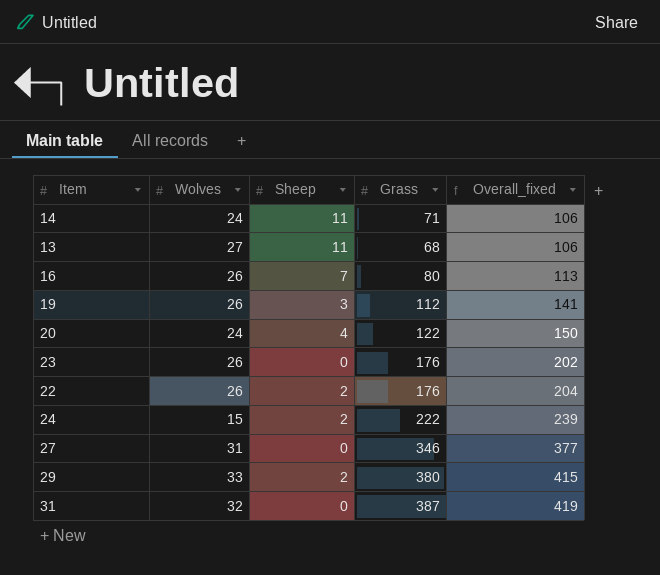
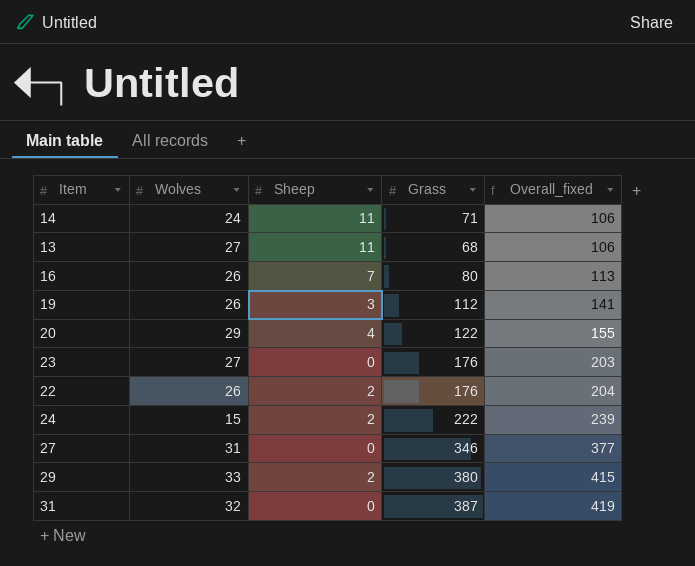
20 | Wolves: 24 -> 29
20 | Overall_fixed: 150 -> 155
23 | Wolves: 26 -> 27
23 | Overall_fixed: 202 -> 203

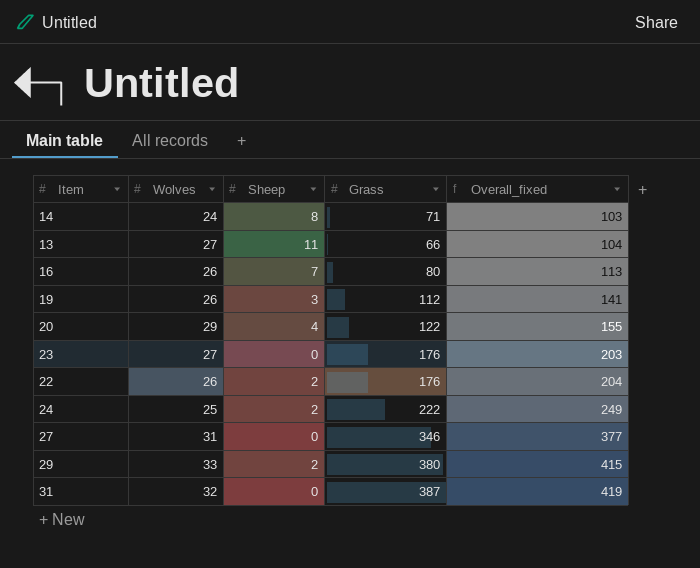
14 | Sheep: 11 -> 8
14 | Overall_fixed: 106 -> 103
13 | Grass: 68 -> 66
13 | Overall_fixed: 106 -> 104
24 | Wolves: 15 -> 25
24 | Overall_fixed: 239 -> 249

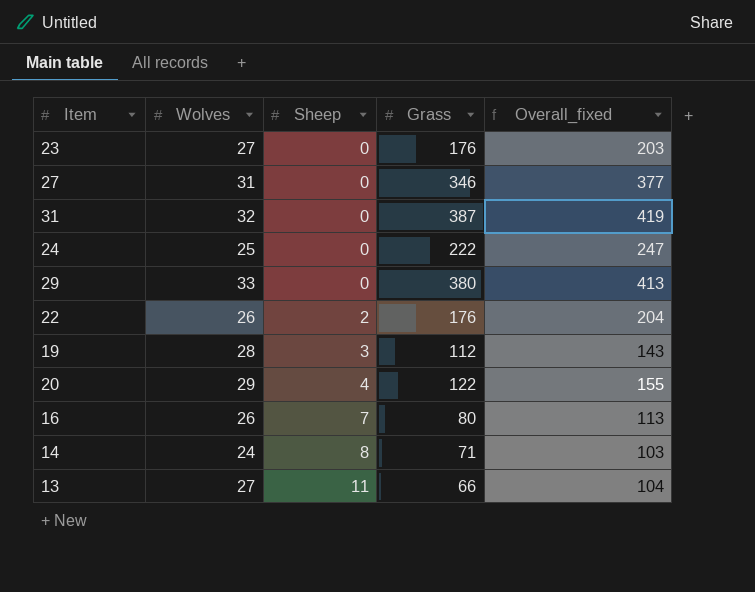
row order: Overall_fixed ascending -> Sheep ascending
24 | Sheep: 2 -> 0
24 | Overall_fixed: 249 -> 247
29 | Sheep: 2 -> 0
29 | Overall_fixed: 415 -> 413
19 | Wolves: 26 -> 28
19 | Overall_fixed: 141 -> 143

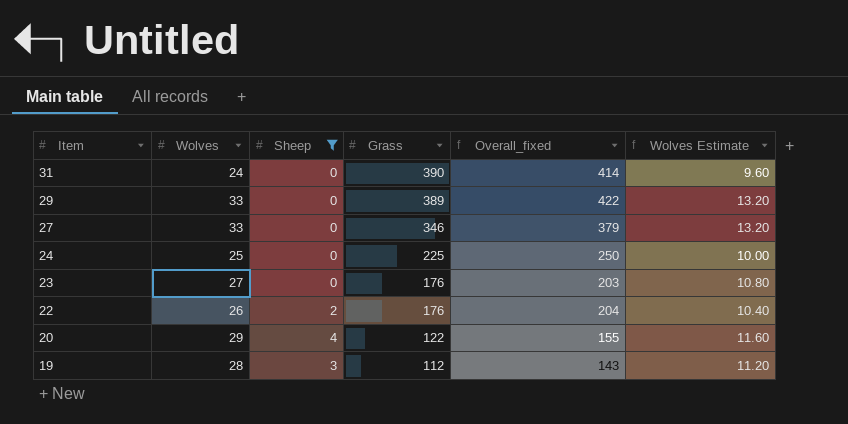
filter: none -> Sheep <= 4
row order: Sheep ascending -> Item descending
column Wolves Estimate | formula: none -> [Wolves] * 0.4
31 | Wolves: 32 -> 24
31 | Grass: 387 -> 390
31 | Overall_fixed: 419 -> 414
29 | Grass: 380 -> 389
29 | Overall_fixed: 413 -> 422
27 | Wolves: 31 -> 33
27 | Overall_fixed: 377 -> 379
24 | Grass: 222 -> 225
24 | Overall_fixed: 247 -> 250

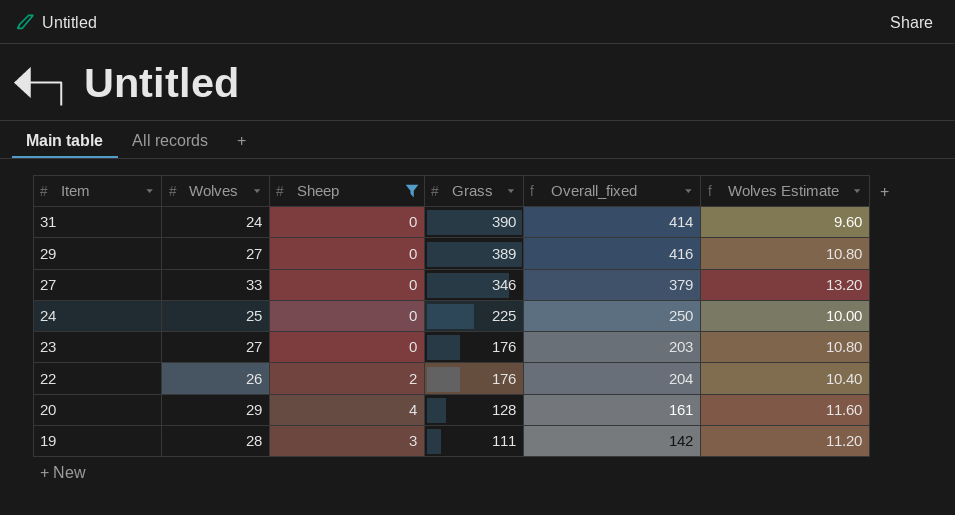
29 | Wolves: 33 -> 27
29 | Overall_fixed: 422 -> 416
29 | Wolves Estimate: 13.20 -> 10.80
20 | Grass: 122 -> 128
20 | Overall_fixed: 155 -> 161
19 | Grass: 112 -> 111
19 | Overall_fixed: 143 -> 142

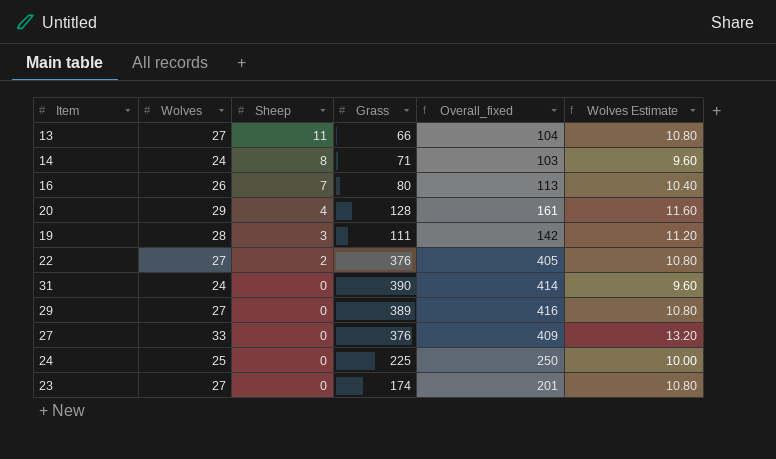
filter: Sheep <= 4 -> none
row order: Item descending -> Sheep descending
22 | Wolves: 26 -> 27
22 | Grass: 176 -> 376
22 | Overall_fixed: 204 -> 405
22 | Wolves Estimate: 10.40 -> 10.80
27 | Grass: 346 -> 376
27 | Overall_fixed: 379 -> 409
23 | Grass: 176 -> 174
23 | Overall_fixed: 203 -> 201

